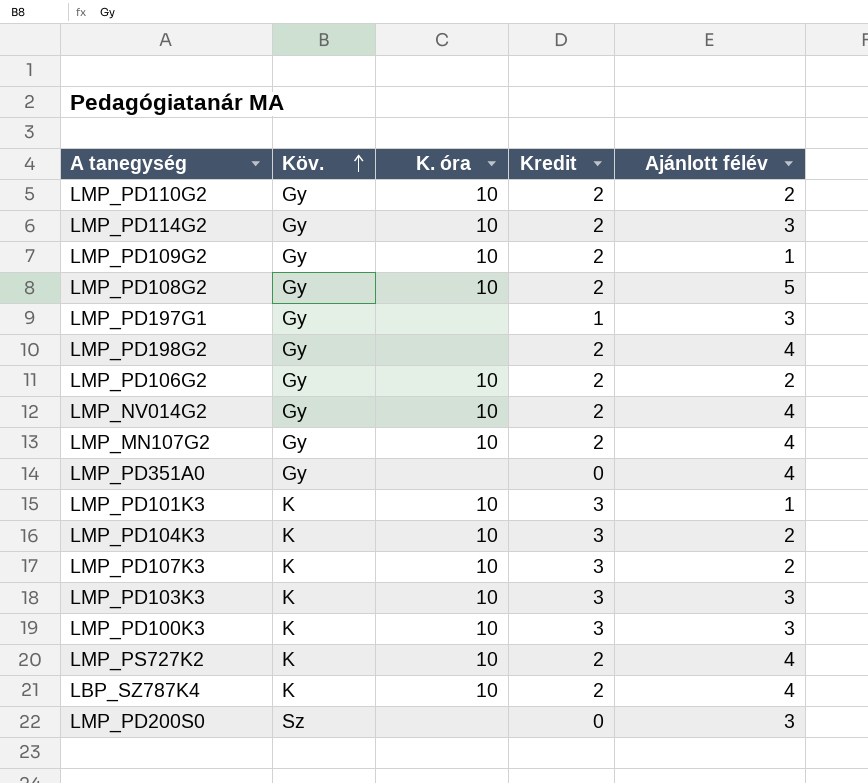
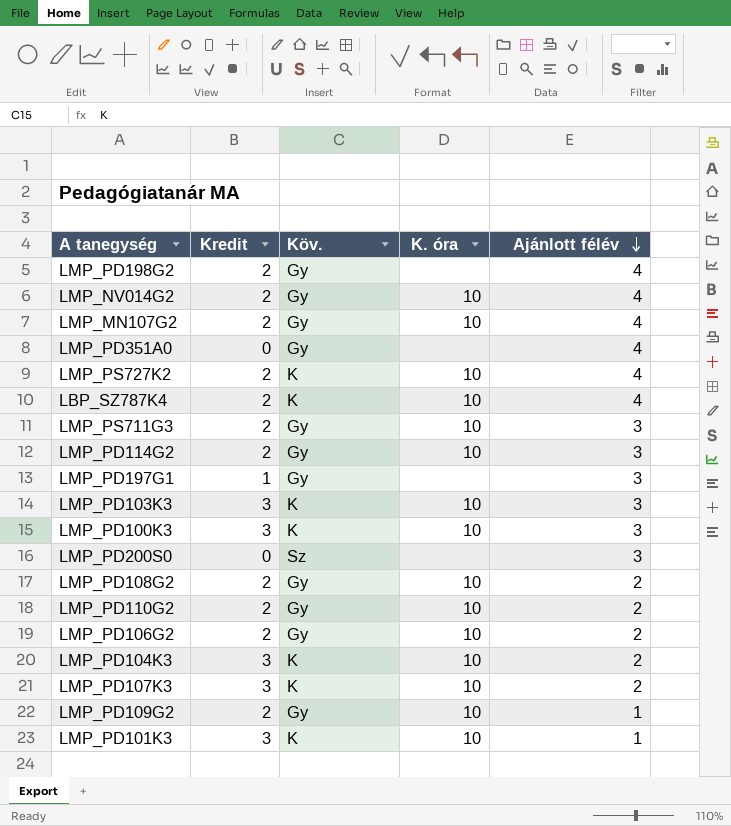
row order: Köv. ascending -> Ajánlott félév descending
column Kredit | position: 4 -> 2
row LMP_PS711G3: none -> 2 | Gy | 10 | 3
LMP_PD108G2 | Ajánlott félév: 5 -> 2

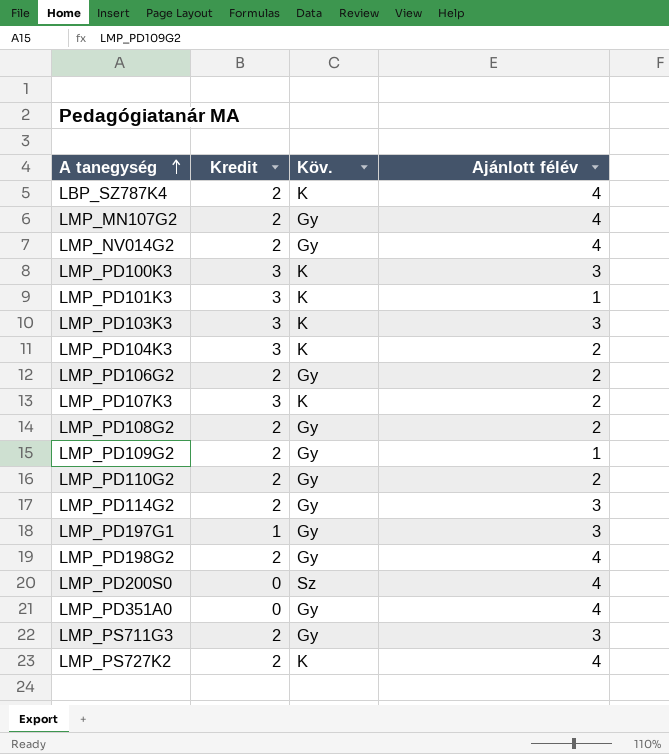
row order: Ajánlott félév descending -> A tanegység ascending
column K. óra | position: 4 -> none
LMP_PD200S0 | Ajánlott félév: 3 -> 4

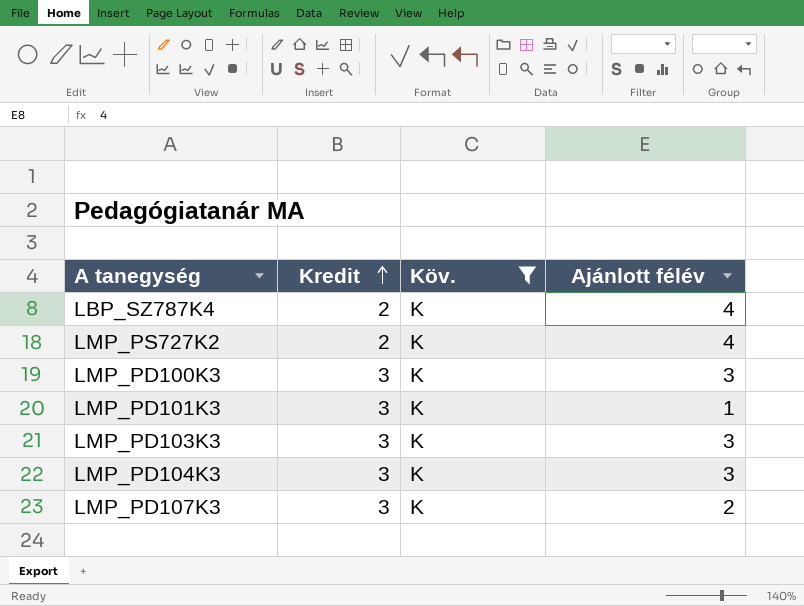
filter: none -> Köv. = K
row order: A tanegység ascending -> Kredit ascending
LMP_PD104K3 | Ajánlott félév: 2 -> 3

